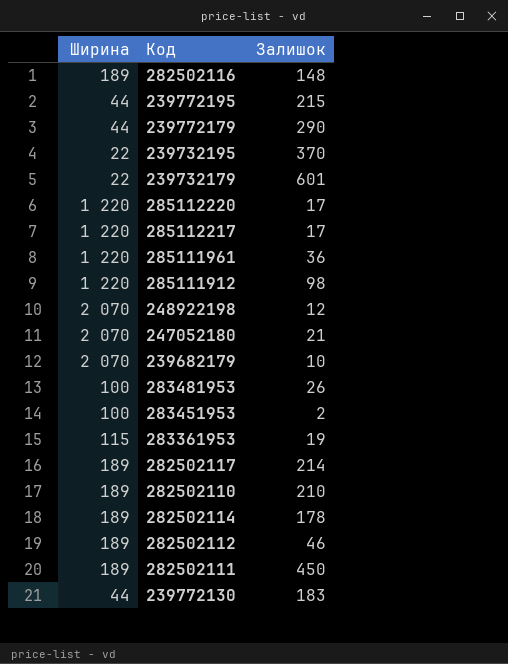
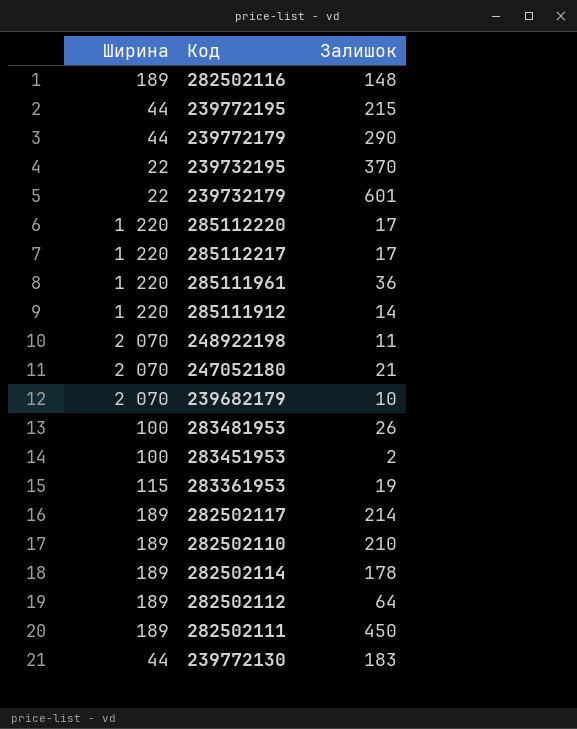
285111912 | Залишок: 98 -> 14
248922198 | Залишок: 12 -> 11
282502112 | Залишок: 46 -> 64

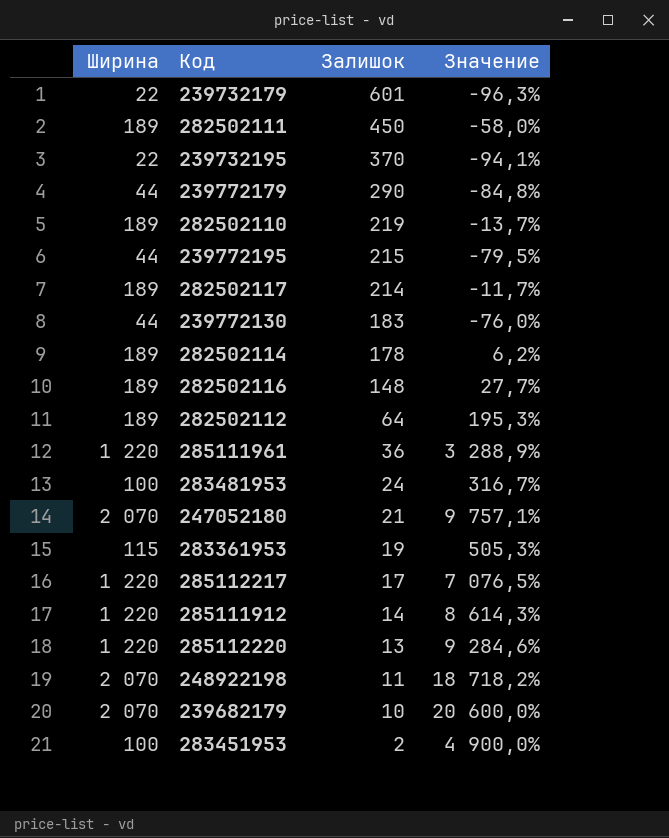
row order: none -> Залишок descending
column Значение | formula: none -> ([Ширина] - [Залишок]) / [Залишок]
282502110 | Залишок: 210 -> 219
283481953 | Залишок: 26 -> 24
285112220 | Залишок: 17 -> 13

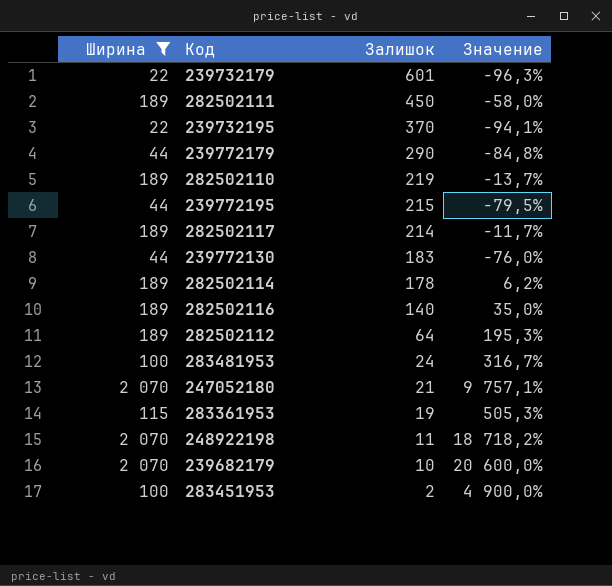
filter: none -> Ширина != 1 220
282502116 | Залишок: 148 -> 140
282502116 | Значение: 27,7% -> 35,0%

